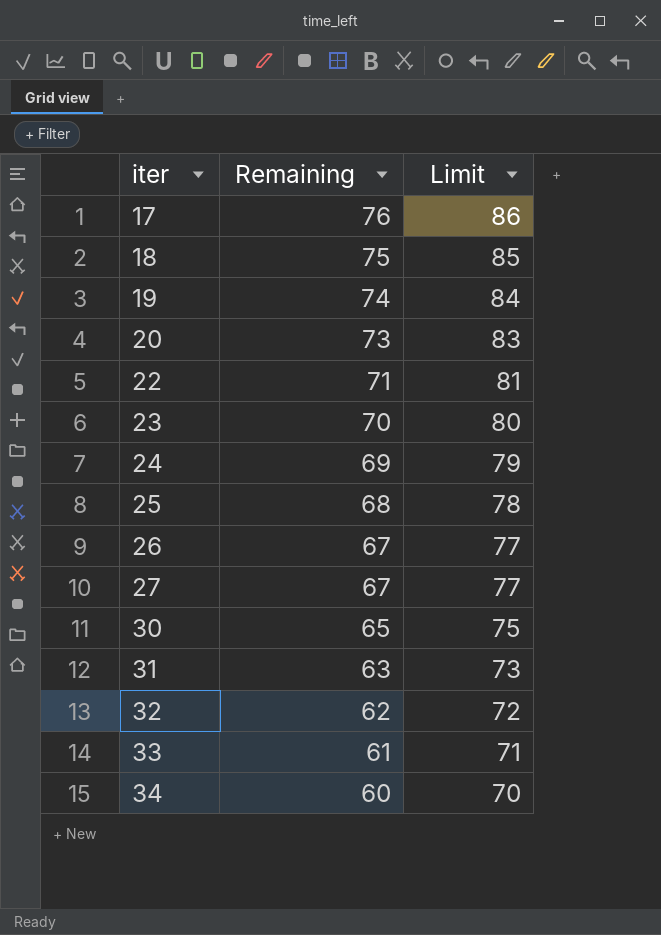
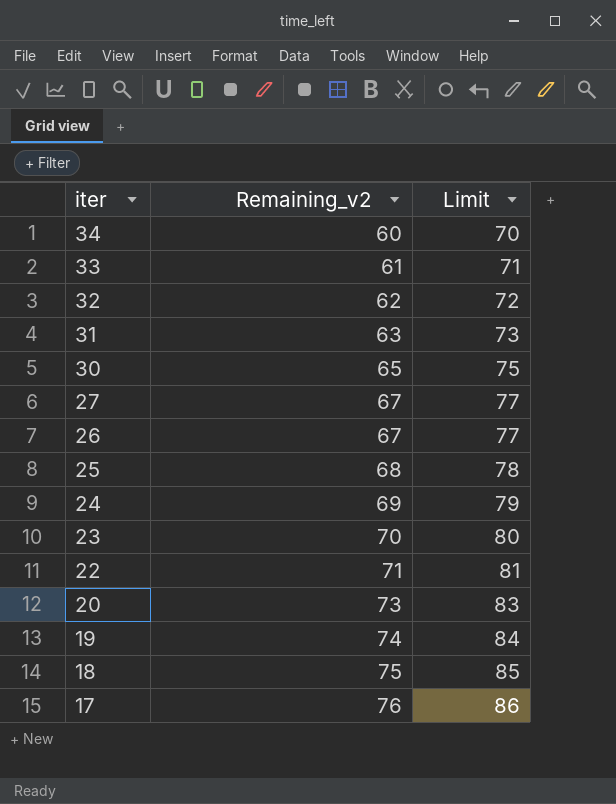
row order: iter ascending -> iter descending
column name: Remaining -> Remaining_v2

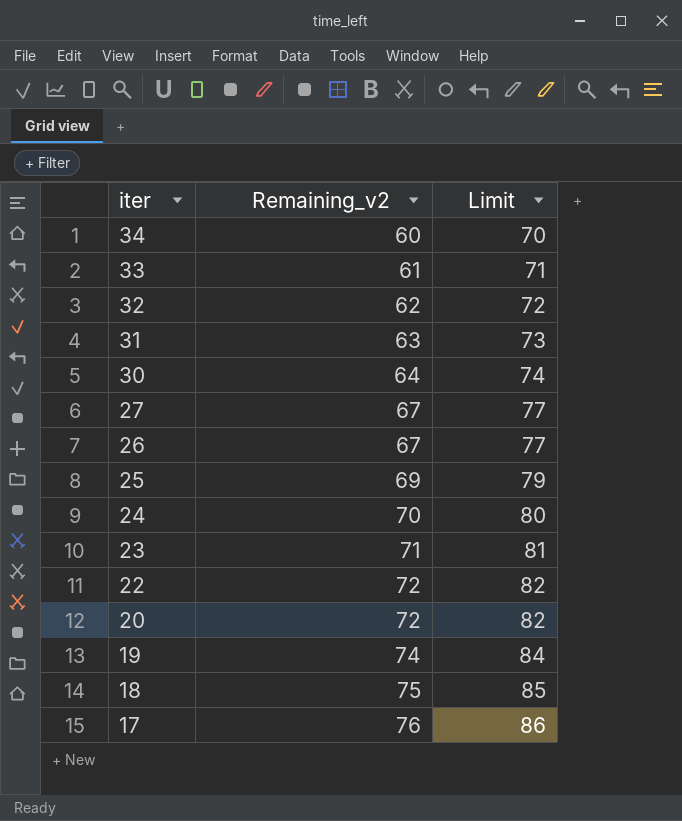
30 | Remaining_v2: 65 -> 64
30 | Limit: 75 -> 74
25 | Remaining_v2: 68 -> 69
25 | Limit: 78 -> 79
24 | Remaining_v2: 69 -> 70
24 | Limit: 79 -> 80
23 | Remaining_v2: 70 -> 71
23 | Limit: 80 -> 81
22 | Remaining_v2: 71 -> 72
22 | Limit: 81 -> 82
20 | Remaining_v2: 73 -> 72
20 | Limit: 83 -> 82

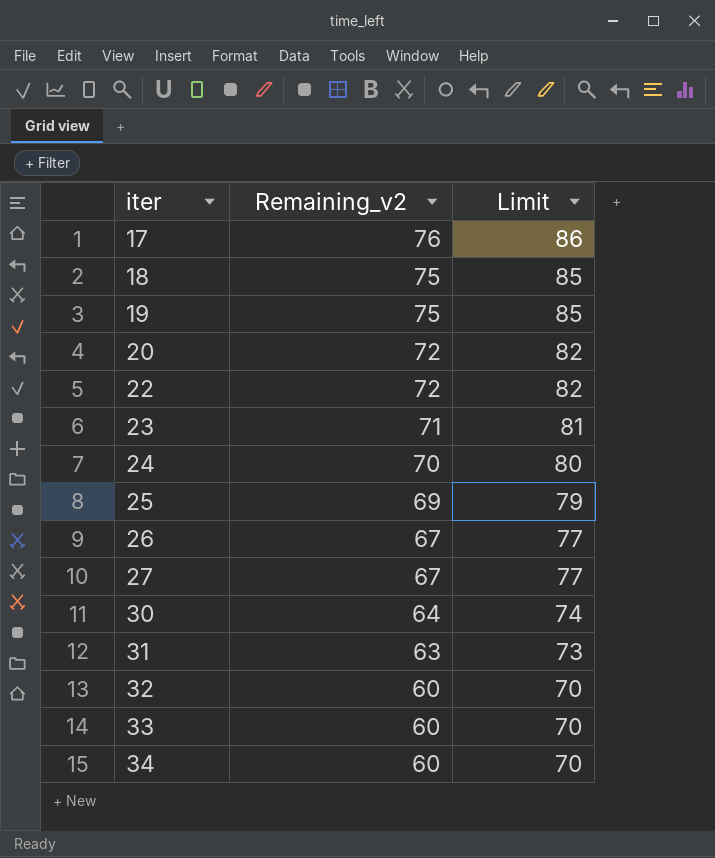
row order: iter descending -> iter ascending
19 | Remaining_v2: 74 -> 75
19 | Limit: 84 -> 85
32 | Remaining_v2: 62 -> 60
32 | Limit: 72 -> 70
33 | Remaining_v2: 61 -> 60
33 | Limit: 71 -> 70

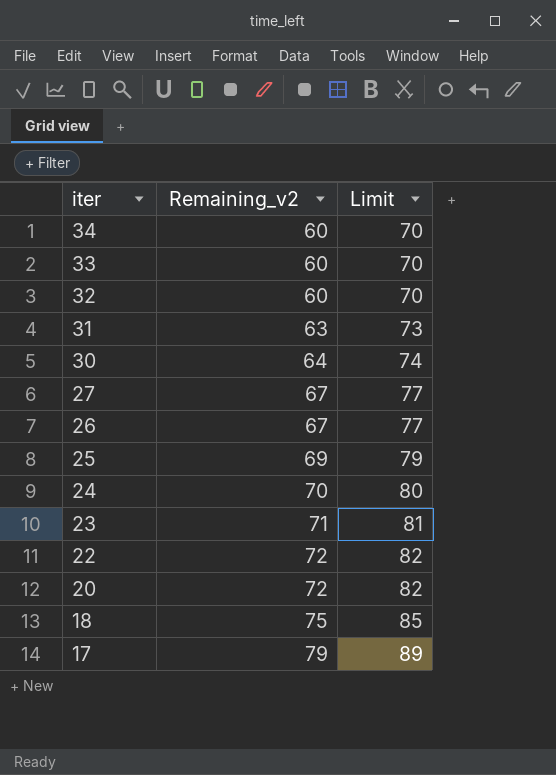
row order: iter ascending -> iter descending
row 19: 75 | 85 -> none
17 | Remaining_v2: 76 -> 79
17 | Limit: 86 -> 89

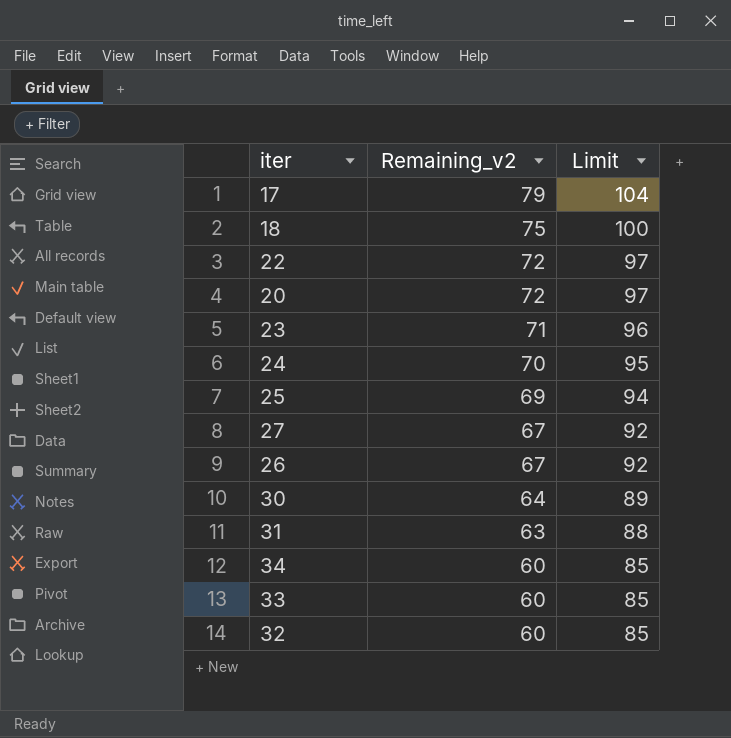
row order: iter descending -> Remaining_v2 descending
column Limit | formula: [Remaining_v2] + 10 -> [Remaining_v2] + 25

